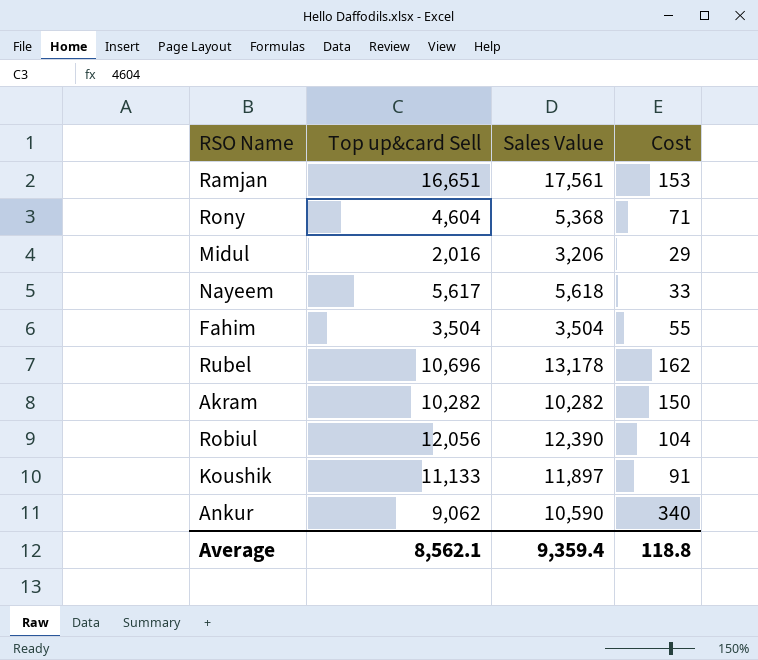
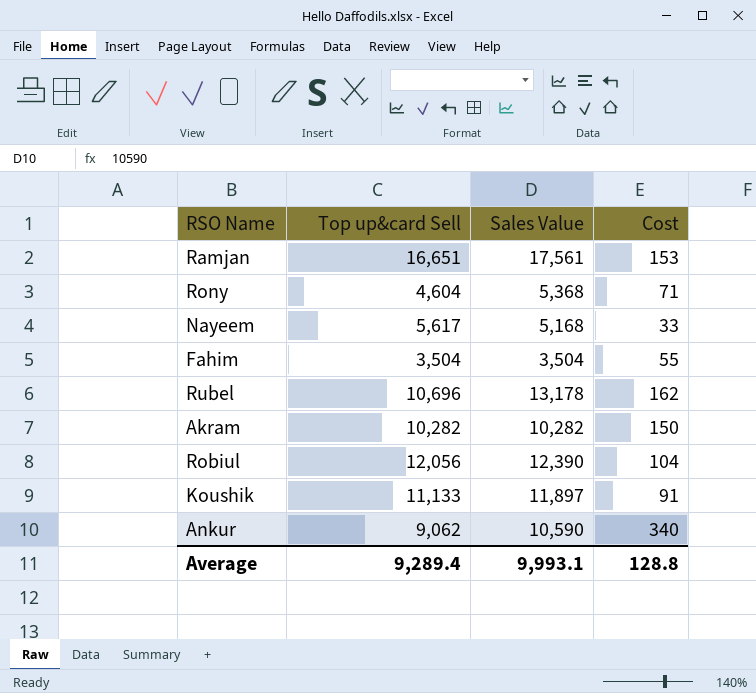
row Midul: 2,016 | 3,206 | 29 -> none
Nayeem | Sales Value: 5,618 -> 5,168
Average | Top up&card Sell: 8,562.1 -> 9,289.4
Average | Sales Value: 9,359.4 -> 9,993.1
Average | Cost: 118.8 -> 128.8

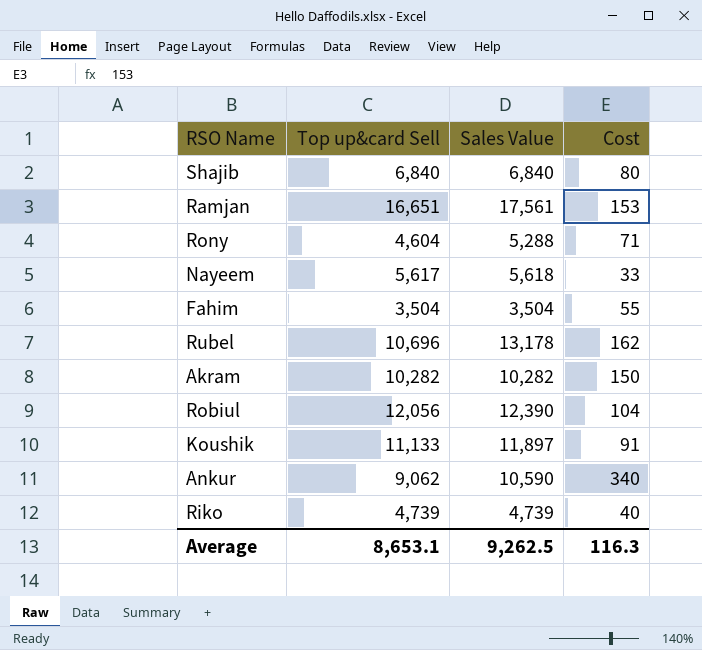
row Shajib: none -> 6,840 | 6,840 | 80
Rony | Sales Value: 5,368 -> 5,288
Nayeem | Sales Value: 5,168 -> 5,618
row Riko: none -> 4,739 | 4,739 | 40
Average | Top up&card Sell: 9,289.4 -> 8,653.1
Average | Sales Value: 9,993.1 -> 9,262.5
Average | Cost: 128.8 -> 116.3

